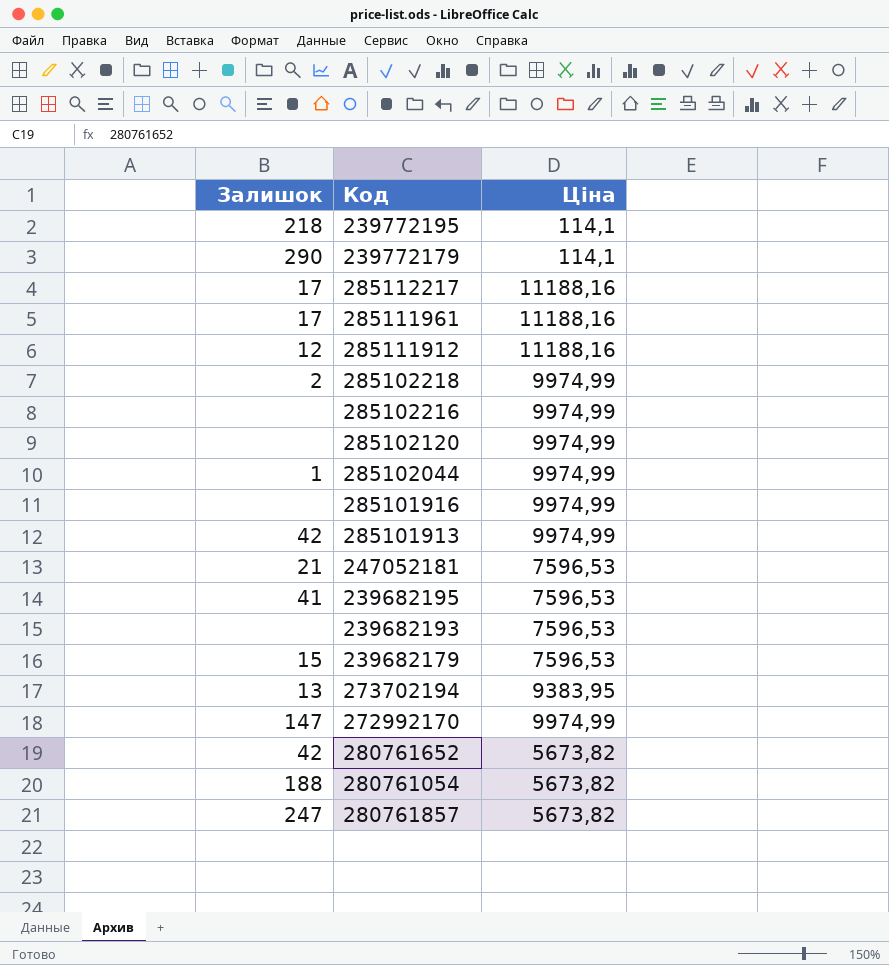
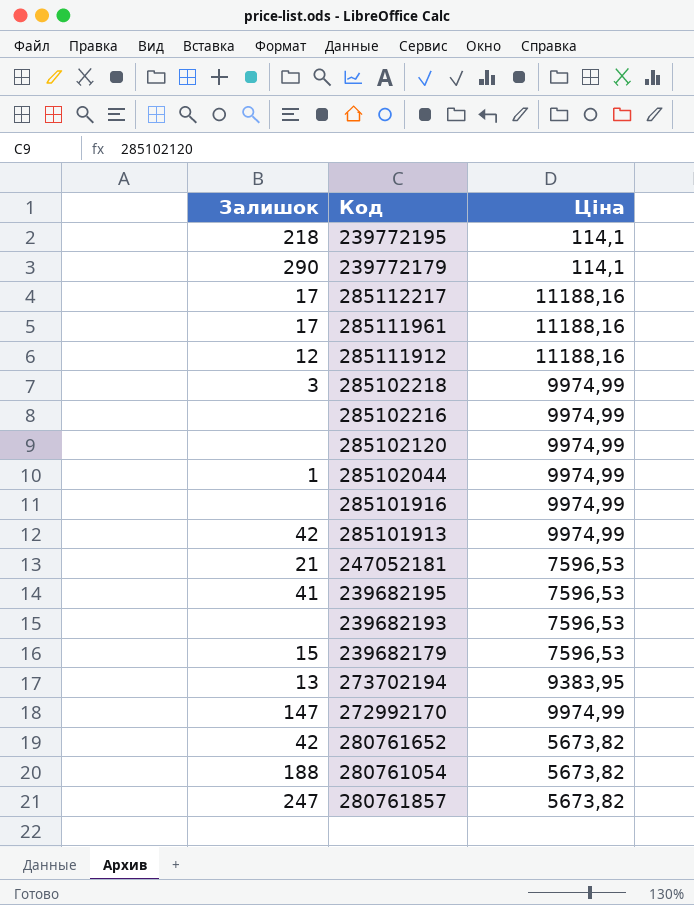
285102218 | Залишок: 2 -> 3

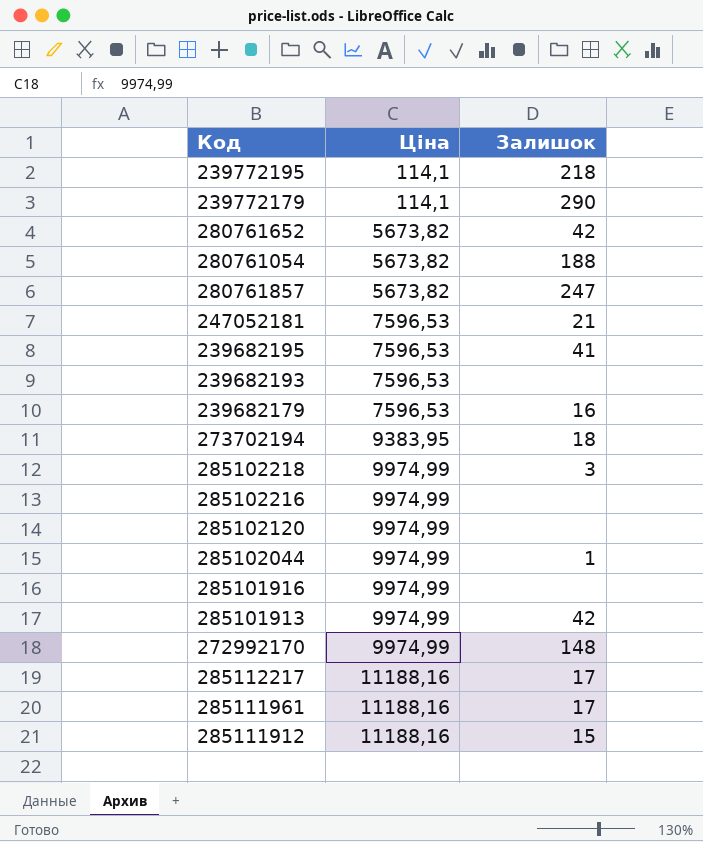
row order: none -> Ціна ascending
column Залишок | position: 1 -> 3
239682179 | Залишок: 15 -> 16
273702194 | Залишок: 13 -> 18
272992170 | Залишок: 147 -> 148
285111912 | Залишок: 12 -> 15

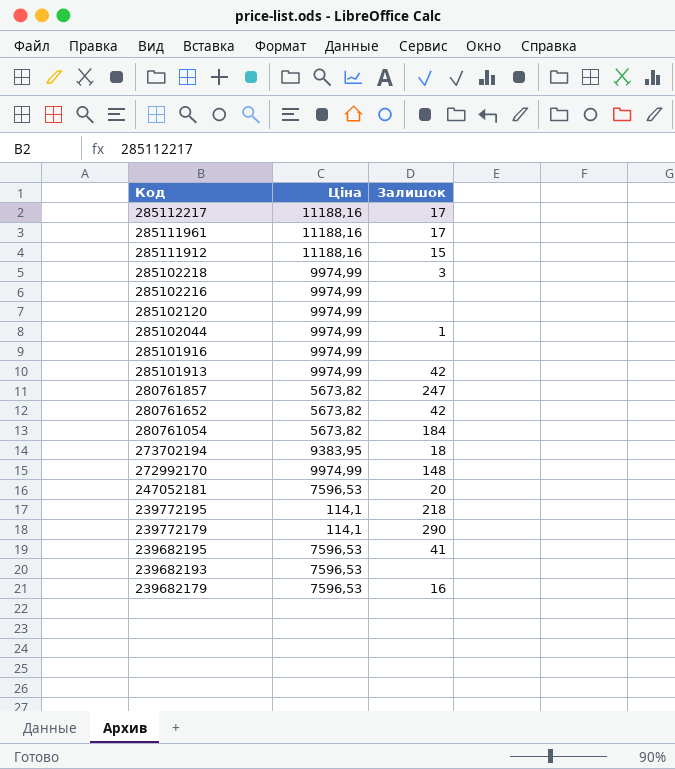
row order: Ціна ascending -> Код descending
280761054 | Залишок: 188 -> 184
247052181 | Залишок: 21 -> 20

